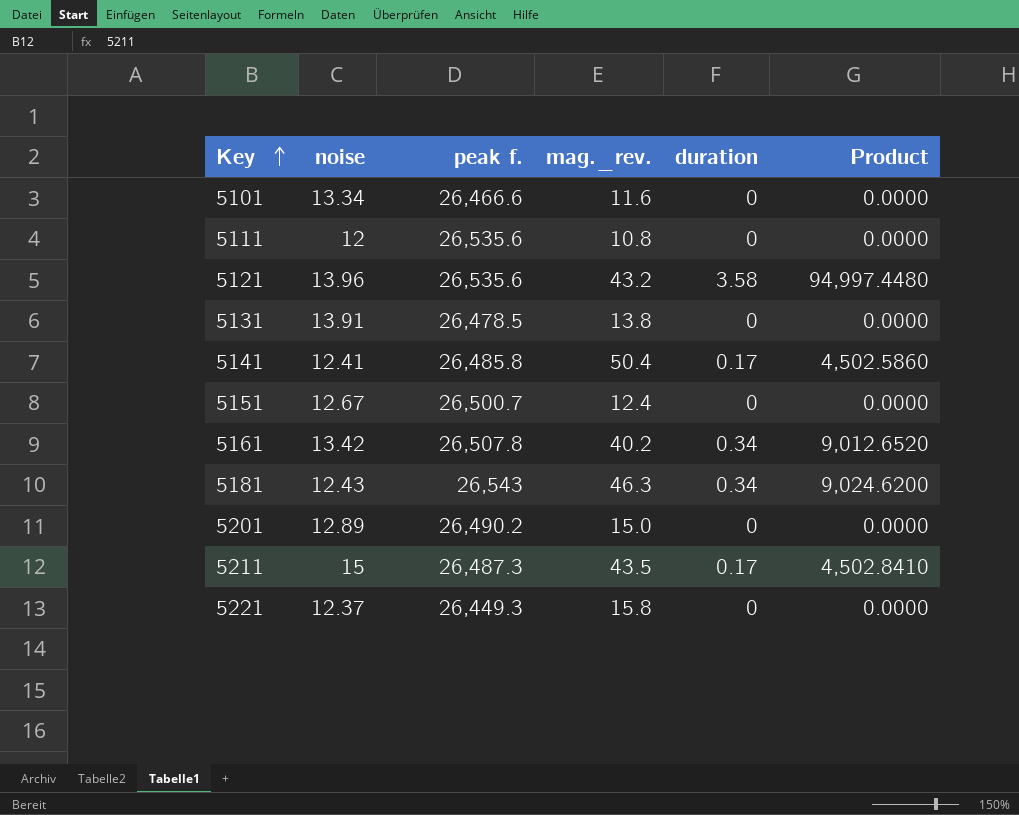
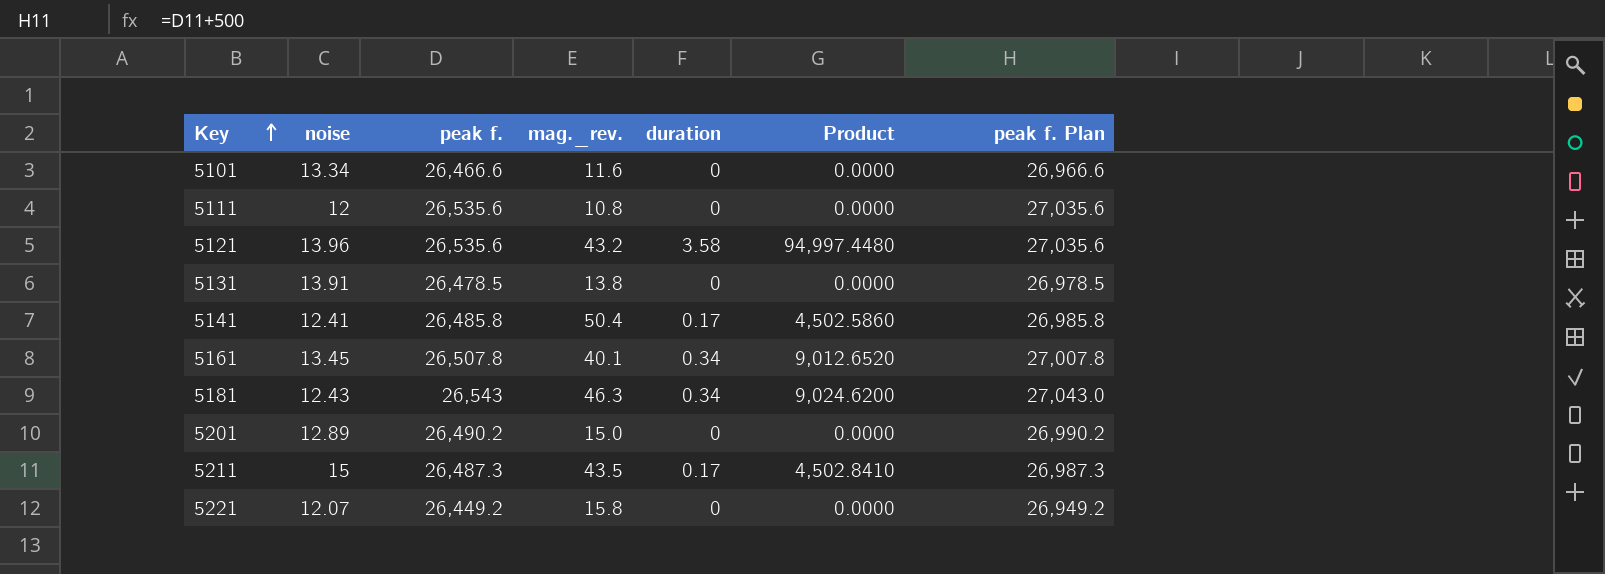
column peak f. Plan | formula: none -> [peak f.] + 500
row 5151: 12.67 | 26,500.7 | 12.4 | 0 | 0.0000 -> none
5161 | noise: 13.42 -> 13.45
5161 | mag._rev.: 40.2 -> 40.1
5221 | noise: 12.37 -> 12.07
5221 | peak f.: 26,449.3 -> 26,449.2

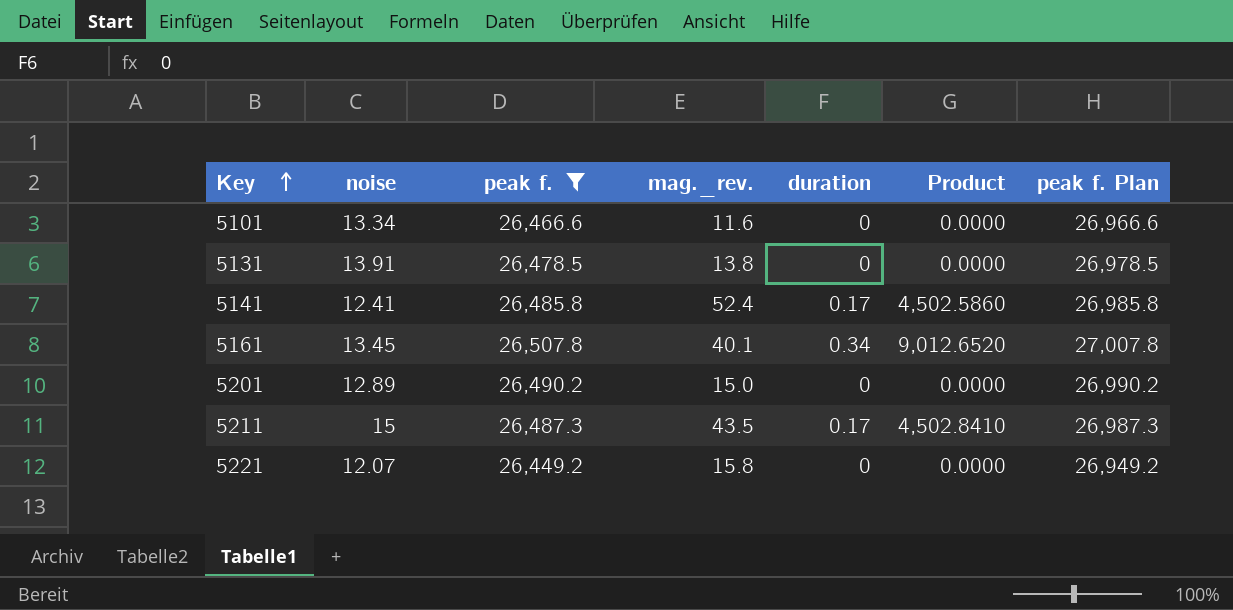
filter: none -> peak f. <= 26,507.8
5141 | mag._rev.: 50.4 -> 52.4

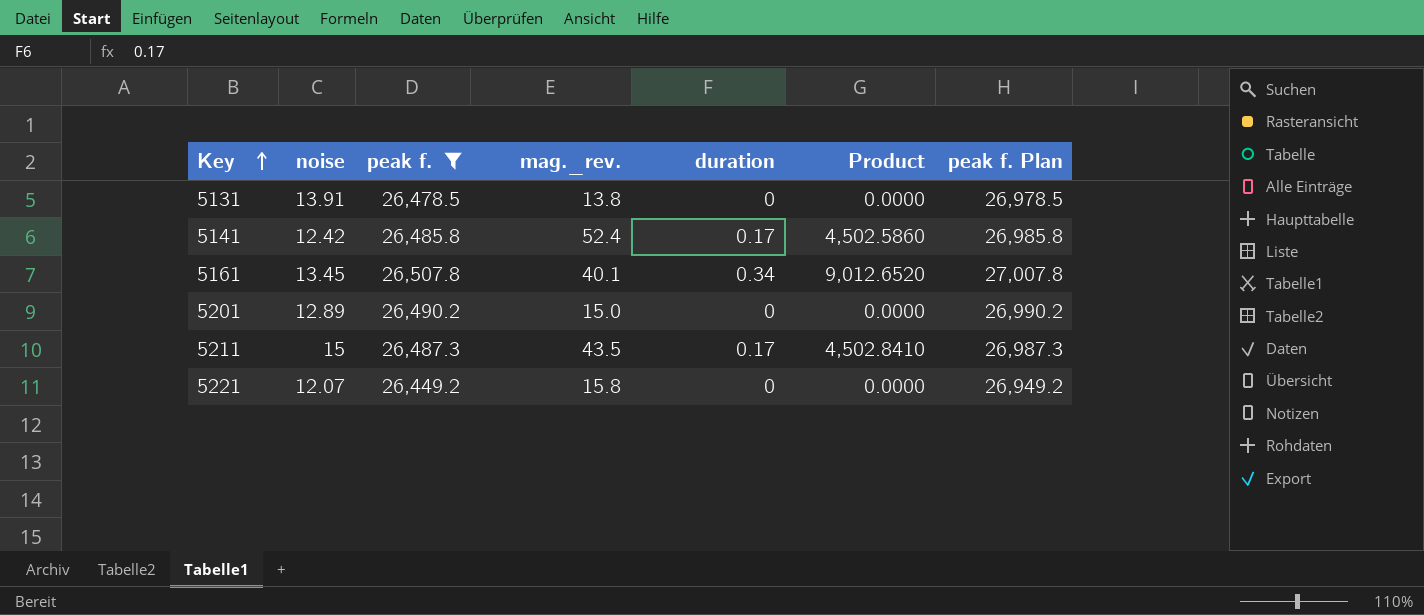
row 5101: 13.34 | 26,466.6 | 11.6 | 0 | 0.0000 | 26,966.6 -> none
5141 | noise: 12.41 -> 12.42

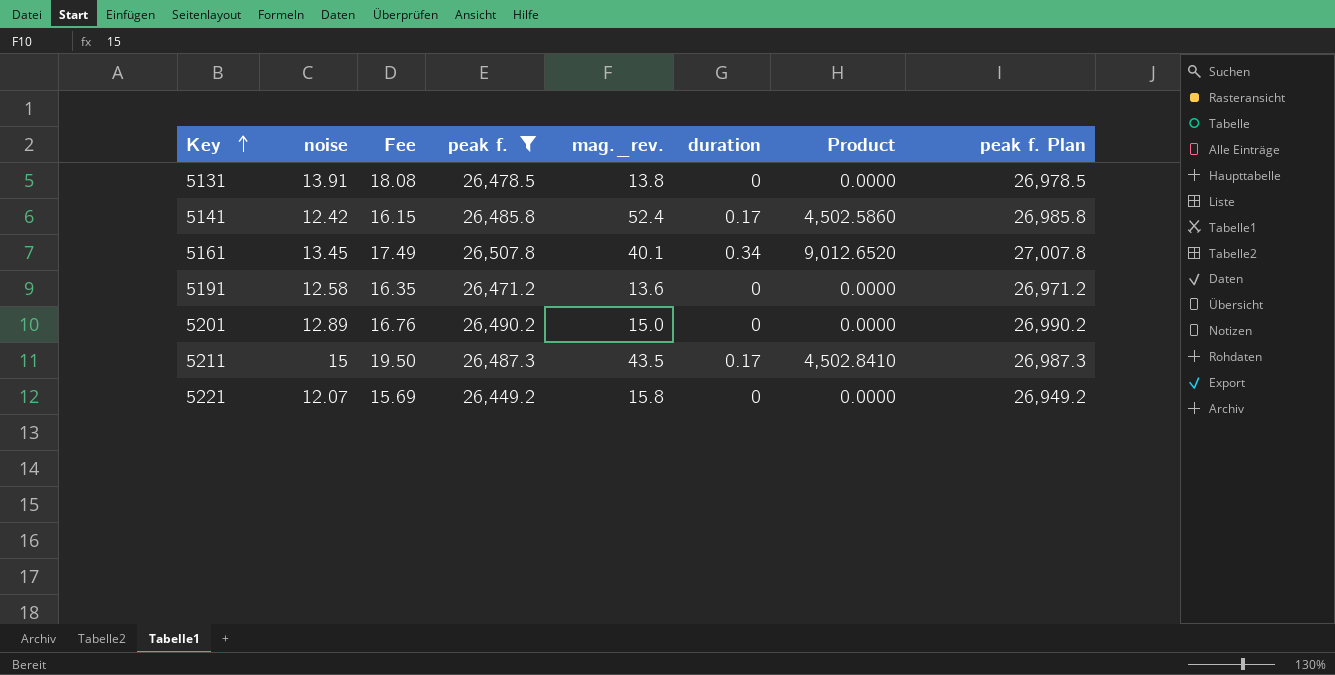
column Fee | formula: none -> [noise] * 1.3
row 5191: none -> 12.58 | 16.35 | 26,471.2 | 13.6 | 0 | 0.0000 | 26,971.2

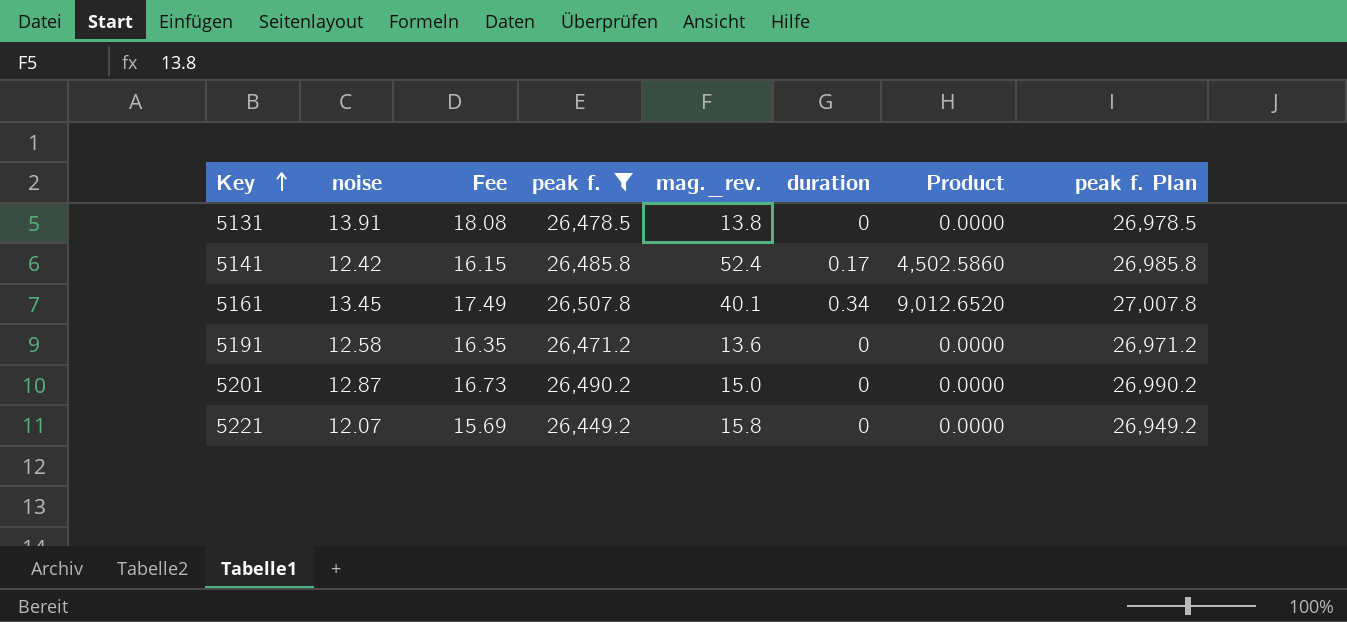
row 5211: 15 | 19.50 | 26,487.3 | 43.5 | 0.17 | 4,502.8410 | 26,987.3 -> none
5201 | noise: 12.89 -> 12.87
5201 | Fee: 16.76 -> 16.73

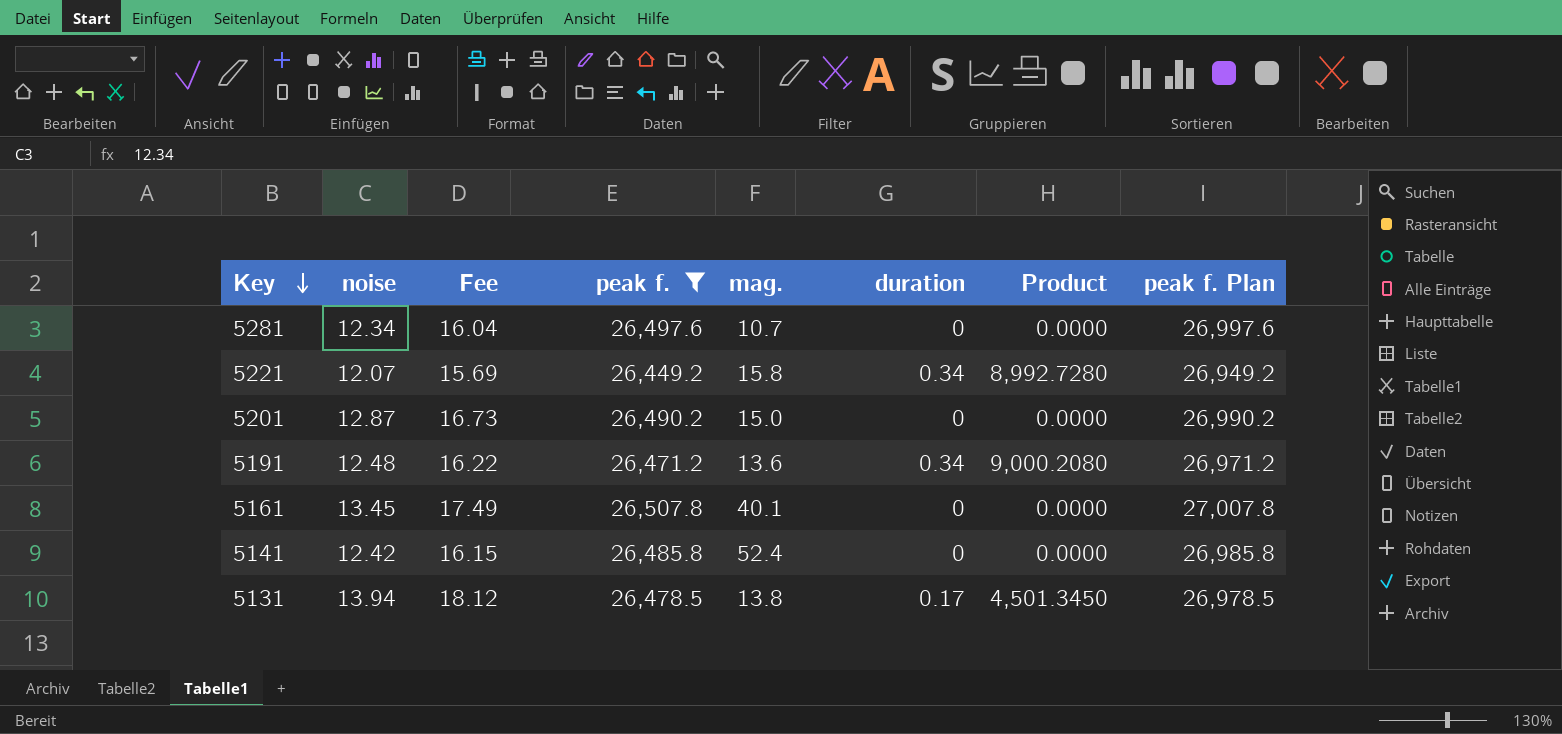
row order: Key ascending -> Key descending
column name: mag._rev. -> mag.
row 5281: none -> 12.34 | 16.04 | 26,497.6 | 10.7 | 0 | 0.0000 | 26,997.6
5221 | duration: 0 -> 0.34
5221 | Product: 0.0000 -> 8,992.7280
5191 | noise: 12.58 -> 12.48
5191 | Fee: 16.35 -> 16.22
5191 | duration: 0 -> 0.34
5191 | Product: 0.0000 -> 9,000.2080
5161 | duration: 0.34 -> 0
5161 | Product: 9,012.6520 -> 0.0000
5141 | duration: 0.17 -> 0
5141 | Product: 4,502.5860 -> 0.0000
5131 | noise: 13.91 -> 13.94
5131 | Fee: 18.08 -> 18.12
5131 | duration: 0 -> 0.17
5131 | Product: 0.0000 -> 4,501.3450

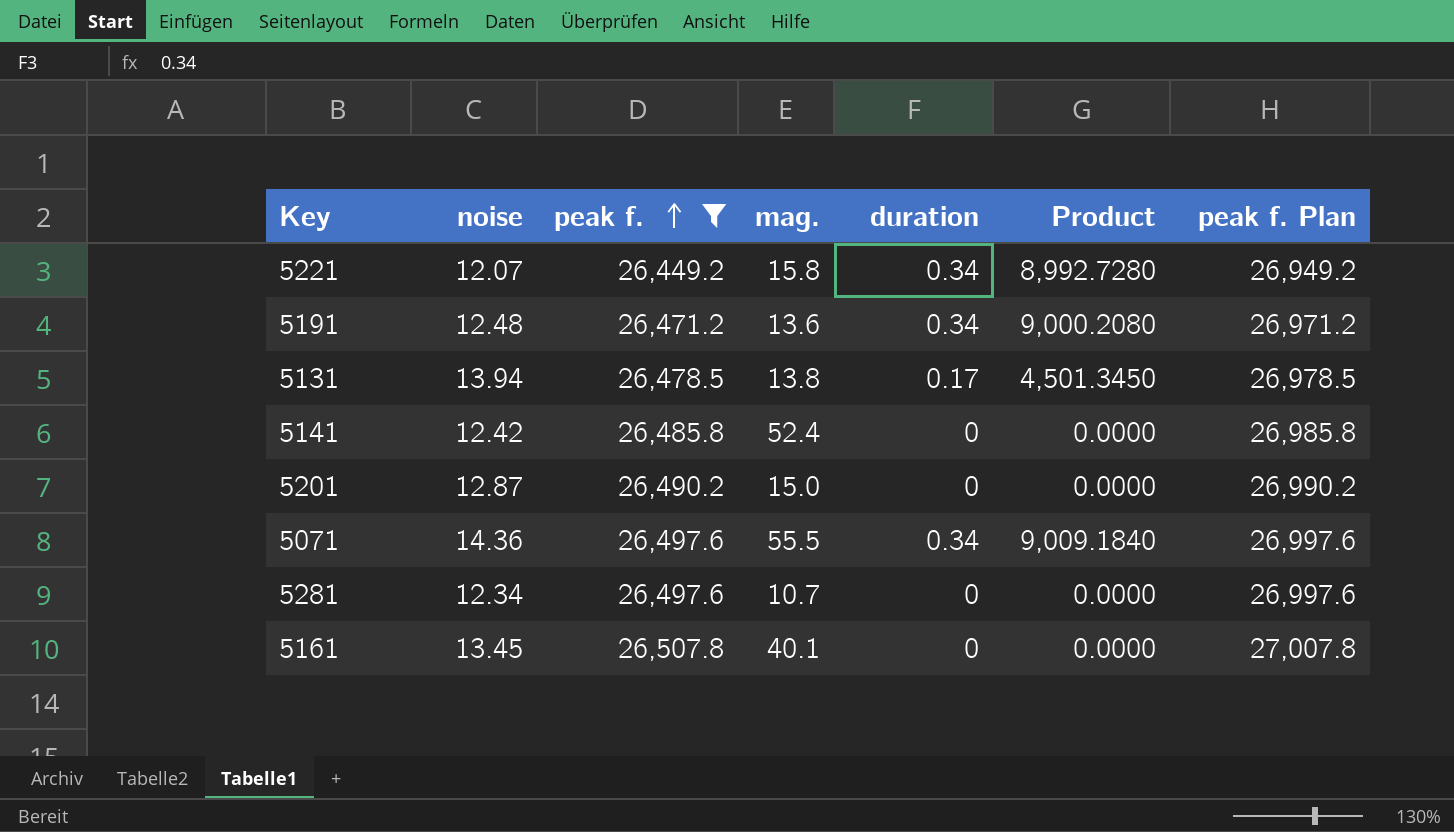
row order: Key descending -> peak f. ascending
column Fee | formula: [noise] * 1.3 -> none
row 5071: none -> 14.36 | 26,497.6 | 55.5 | 0.34 | 9,009.1840 | 26,997.6

